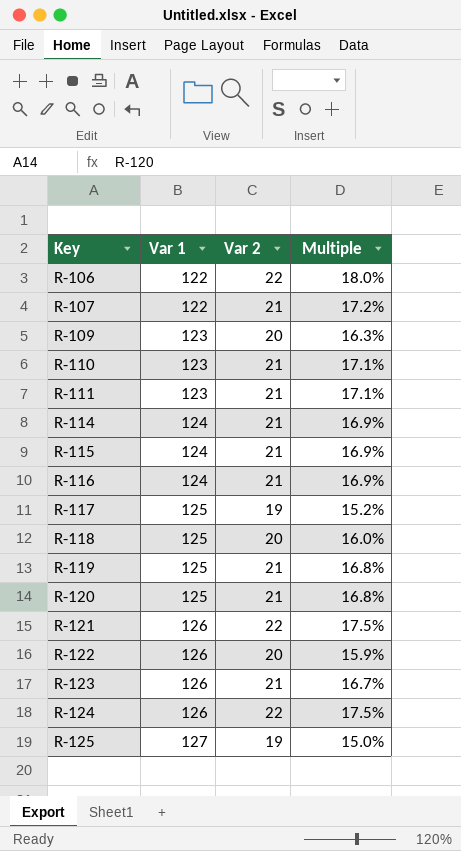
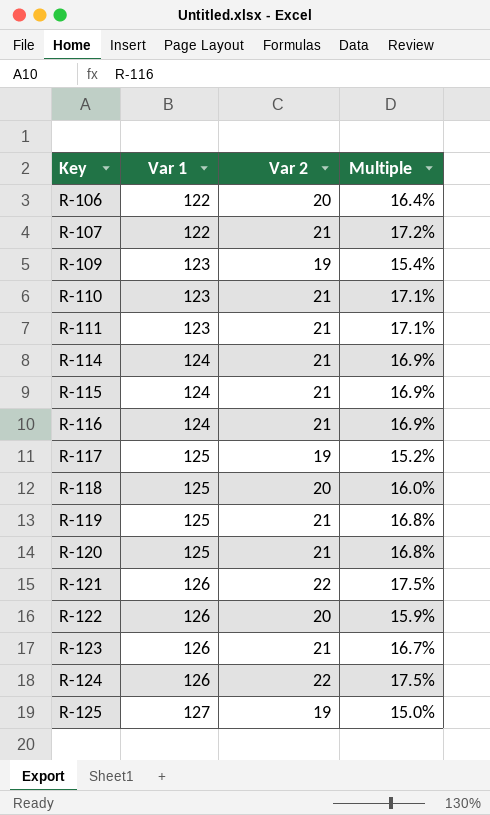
R-106 | Var 2: 22 -> 20
R-106 | Multiple: 18.0% -> 16.4%
R-109 | Var 2: 20 -> 19
R-109 | Multiple: 16.3% -> 15.4%

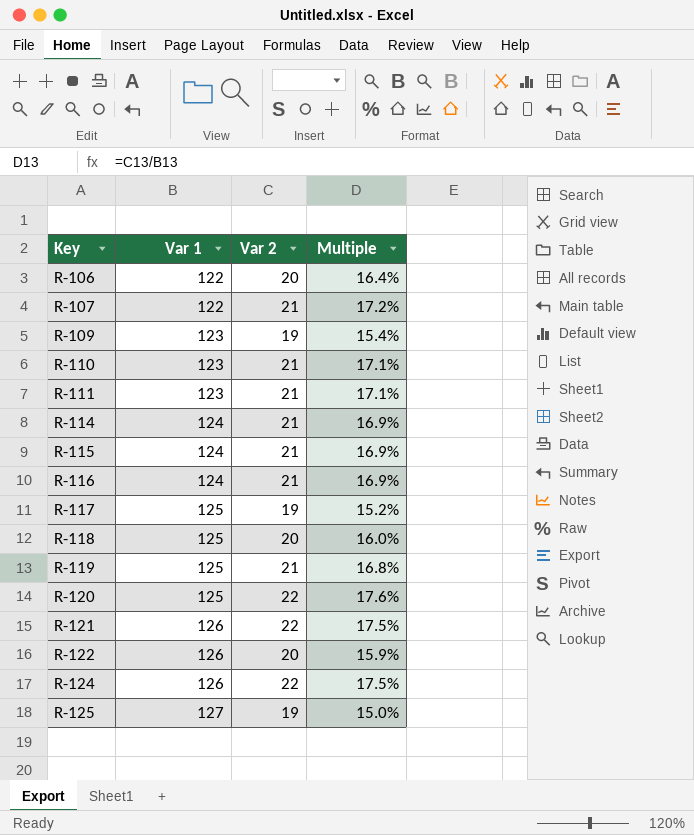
row R-123: 126 | 21 | 16.7% -> none
R-120 | Var 2: 21 -> 22
R-120 | Multiple: 16.8% -> 17.6%

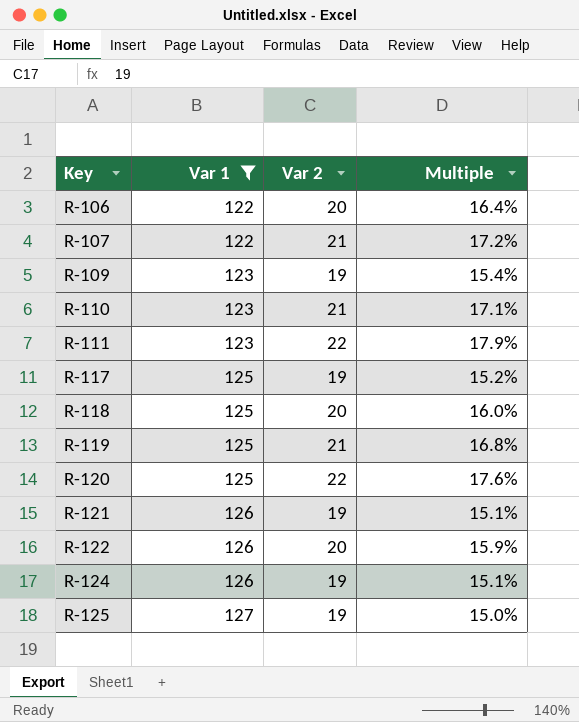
filter: none -> Var 1 != 124
R-111 | Var 2: 21 -> 22
R-111 | Multiple: 17.1% -> 17.9%
R-121 | Var 2: 22 -> 19
R-121 | Multiple: 17.5% -> 15.1%
R-124 | Var 2: 22 -> 19
R-124 | Multiple: 17.5% -> 15.1%

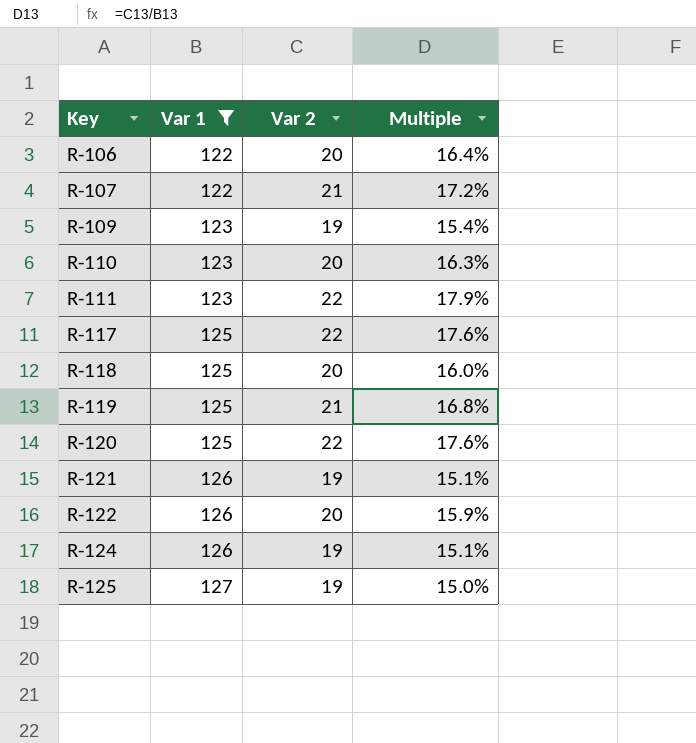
R-110 | Var 2: 21 -> 20
R-110 | Multiple: 17.1% -> 16.3%
R-117 | Var 2: 19 -> 22
R-117 | Multiple: 15.2% -> 17.6%

